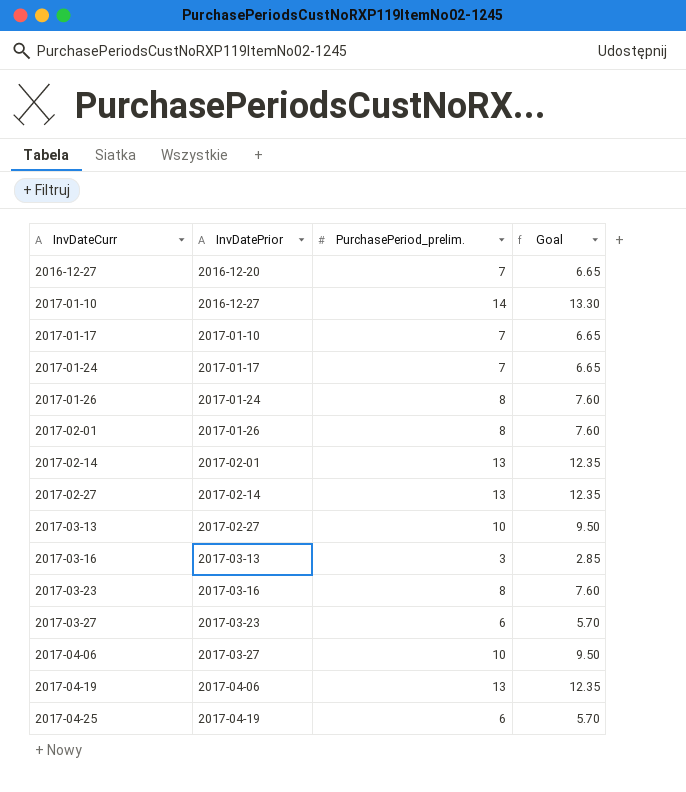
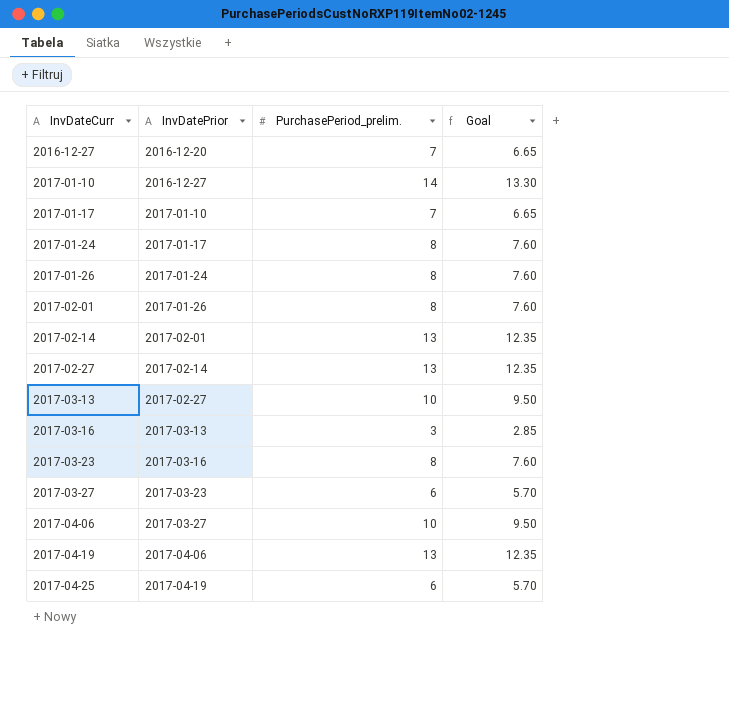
2017-01-24 | PurchasePeriod_prelim.: 7 -> 8
2017-01-24 | Goal: 6.65 -> 7.60

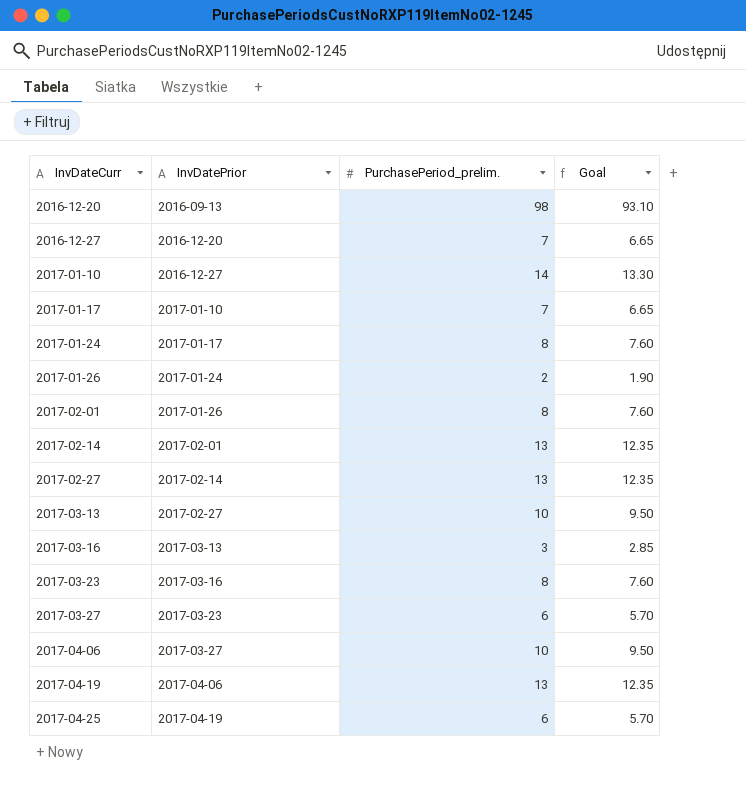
row 2016-12-20: none -> 2016-09-13 | 98 | 93.10
2017-01-26 | PurchasePeriod_prelim.: 8 -> 2
2017-01-26 | Goal: 7.60 -> 1.90

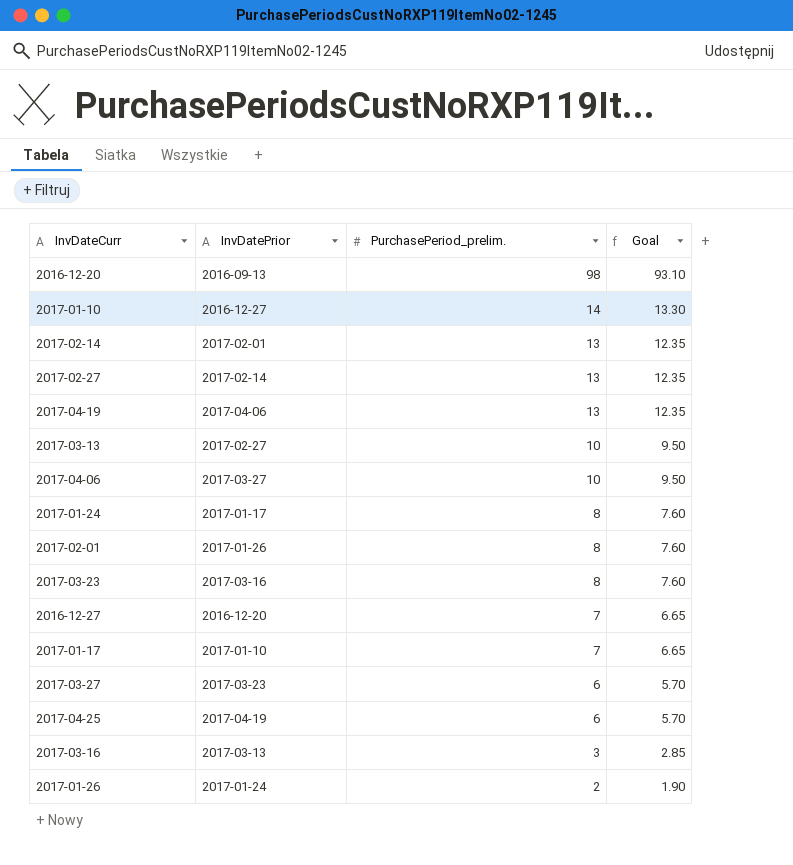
row order: InvDateCurr ascending -> PurchasePeriod_prelim. descending

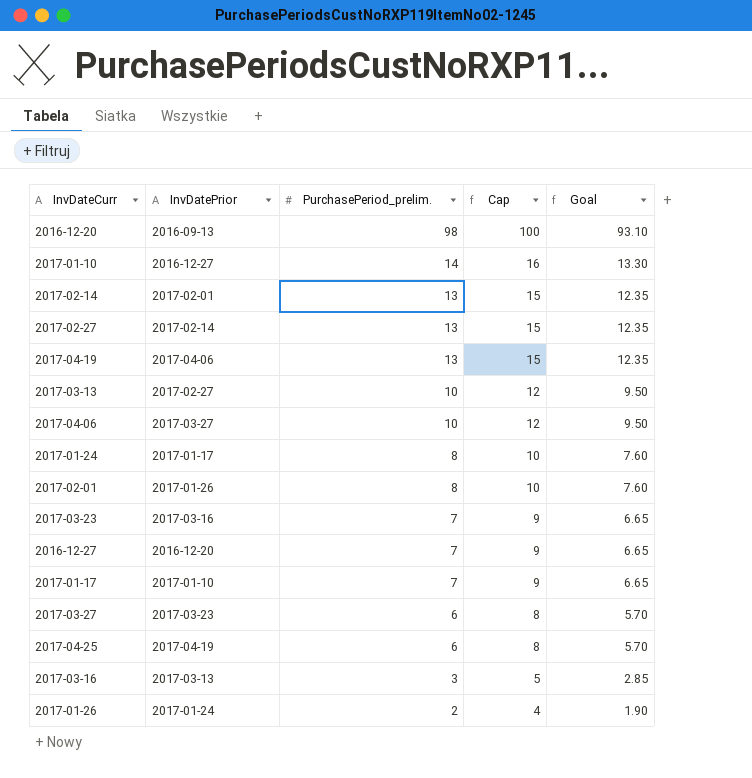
column Cap | formula: none -> [PurchasePeriod_prelim.] + 2
2017-03-23 | PurchasePeriod_prelim.: 8 -> 7
2017-03-23 | Goal: 7.60 -> 6.65

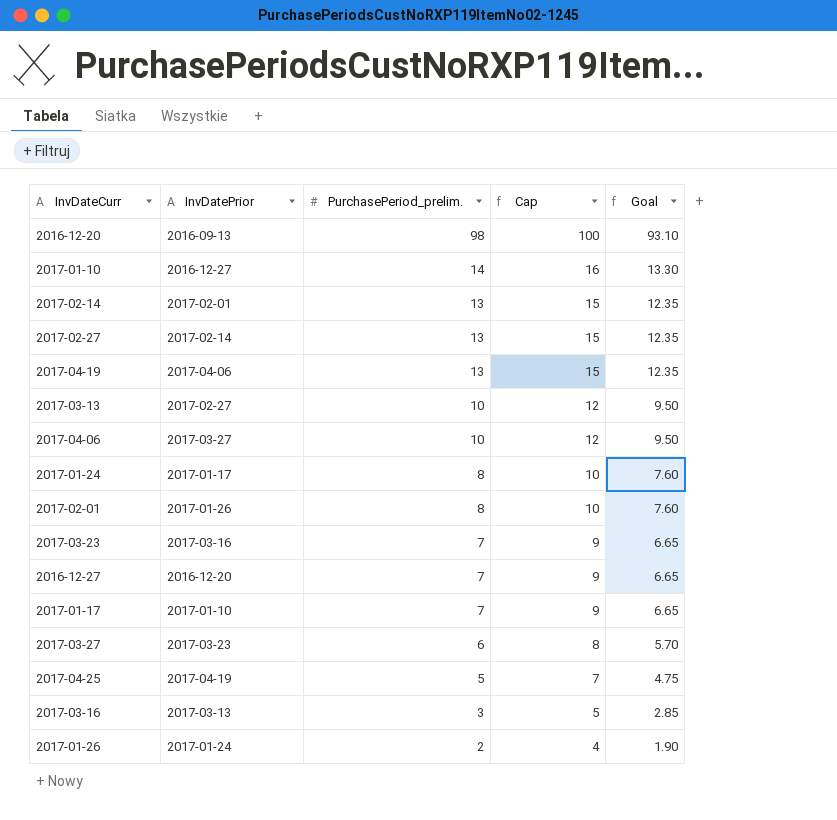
2017-04-25 | PurchasePeriod_prelim.: 6 -> 5
2017-04-25 | Cap: 8 -> 7
2017-04-25 | Goal: 5.70 -> 4.75

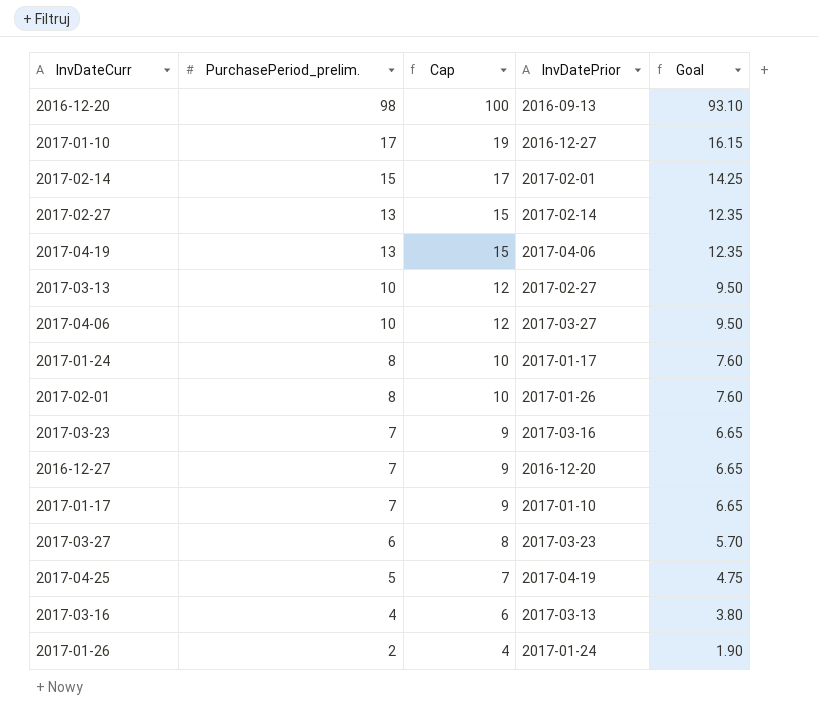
column InvDatePrior | position: 2 -> 4
2017-01-10 | PurchasePeriod_prelim.: 14 -> 17
2017-01-10 | Cap: 16 -> 19
2017-01-10 | Goal: 13.30 -> 16.15
2017-02-14 | PurchasePeriod_prelim.: 13 -> 15
2017-02-14 | Cap: 15 -> 17
2017-02-14 | Goal: 12.35 -> 14.25
2017-03-16 | PurchasePeriod_prelim.: 3 -> 4
2017-03-16 | Cap: 5 -> 6
2017-03-16 | Goal: 2.85 -> 3.80

